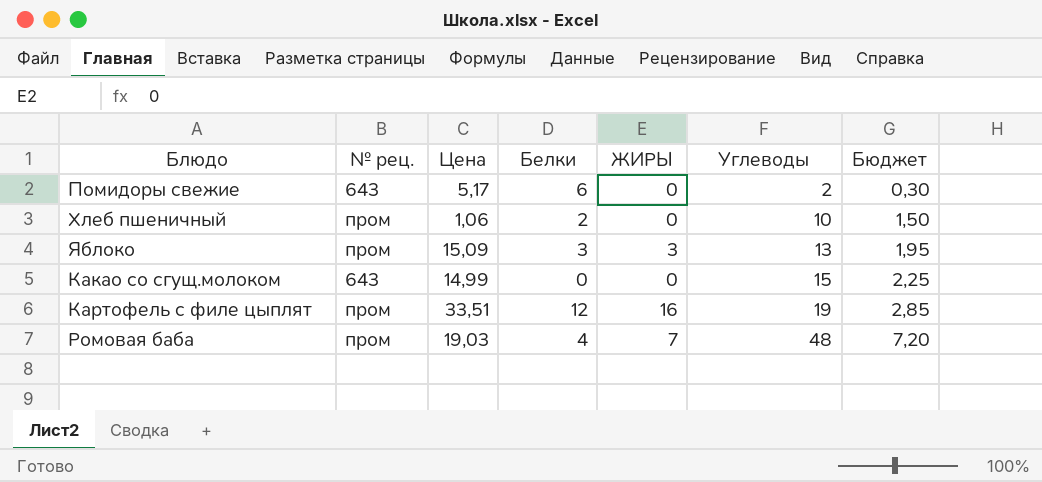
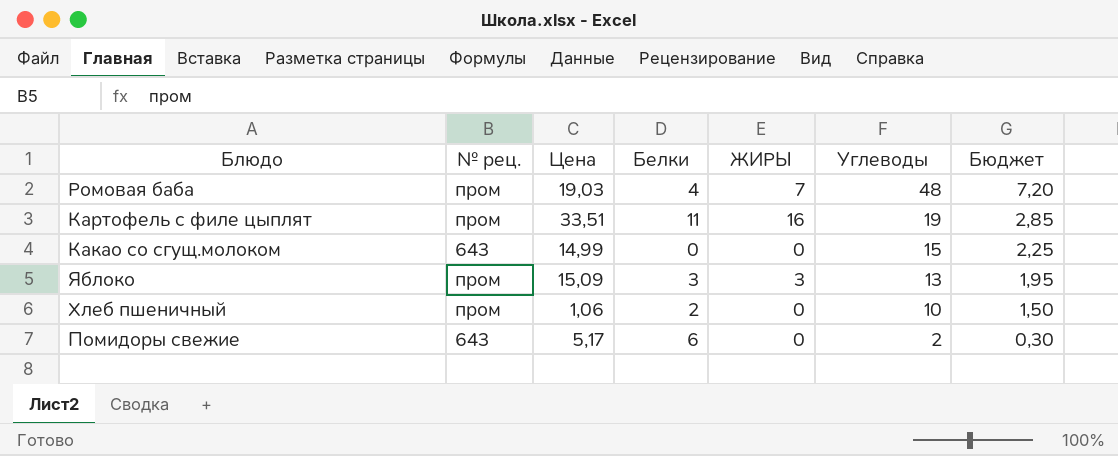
row order: Углеводы ascending -> Углеводы descending
Картофель с филе цыплят | Белки: 12 -> 11

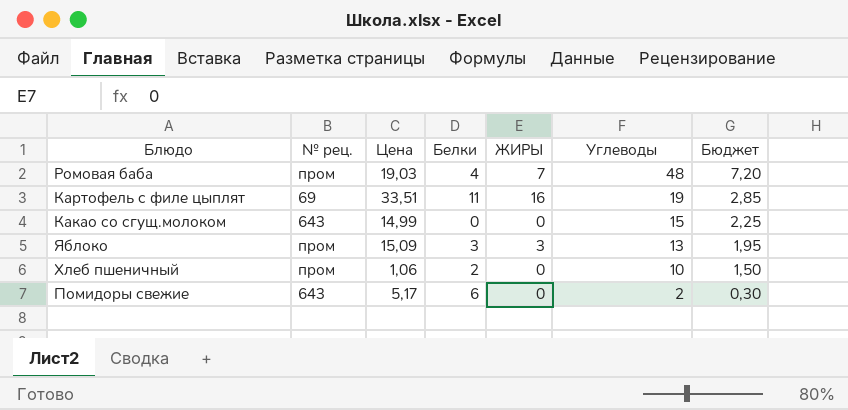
Картофель с филе цыплят | № рец.: пром -> 69

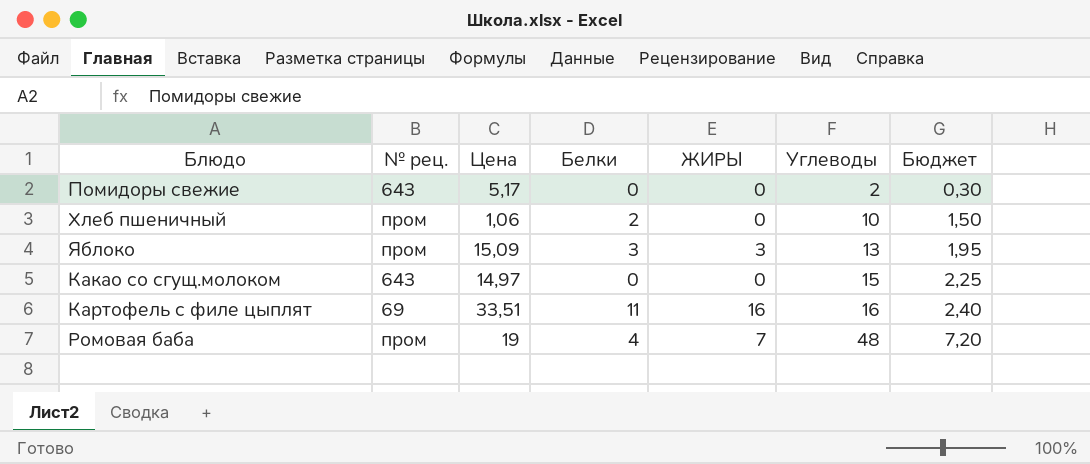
row order: Углеводы descending -> Углеводы ascending
Помидоры свежие | Белки: 6 -> 0
Какао со сгущ.молоком | Цена: 14,99 -> 14,97
Картофель с филе цыплят | Углеводы: 19 -> 16
Картофель с филе цыплят | Бюджет: 2,85 -> 2,40
Ромовая баба | Цена: 19,03 -> 19

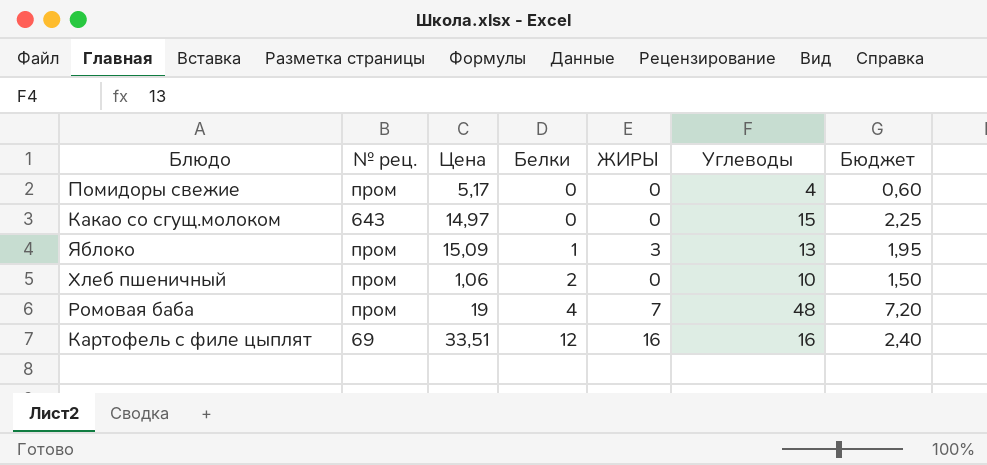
row order: Углеводы ascending -> Белки ascending
Помидоры свежие | № рец.: 643 -> пром
Помидоры свежие | Углеводы: 2 -> 4
Помидоры свежие | Бюджет: 0,30 -> 0,60
Яблоко | Белки: 3 -> 1
Картофель с филе цыплят | Белки: 11 -> 12

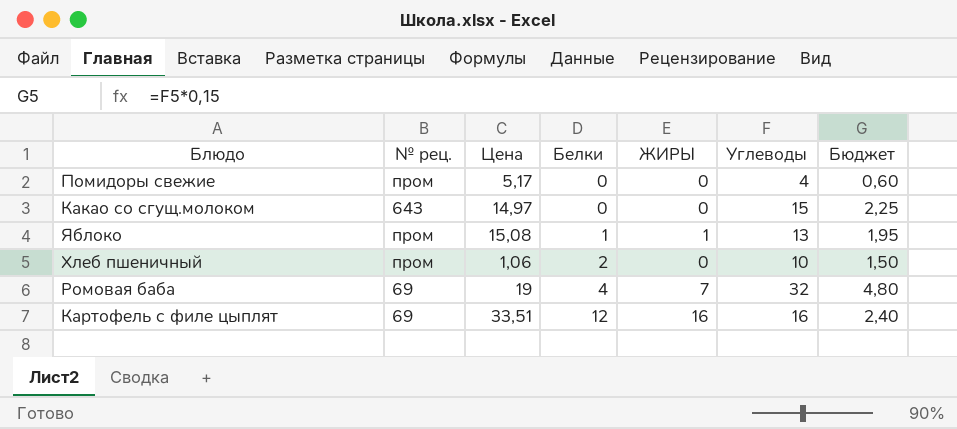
Яблоко | Цена: 15,09 -> 15,08
Яблоко | ЖИРЫ: 3 -> 1
Ромовая баба | № рец.: пром -> 69
Ромовая баба | Углеводы: 48 -> 32
Ромовая баба | Бюджет: 7,20 -> 4,80

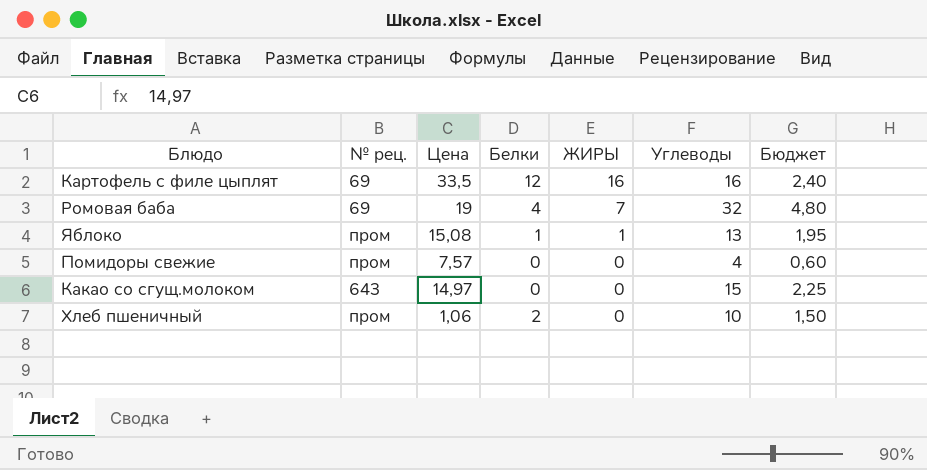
row order: Белки ascending -> ЖИРЫ descending
Картофель с филе цыплят | Цена: 33,51 -> 33,5
Помидоры свежие | Цена: 5,17 -> 7,57

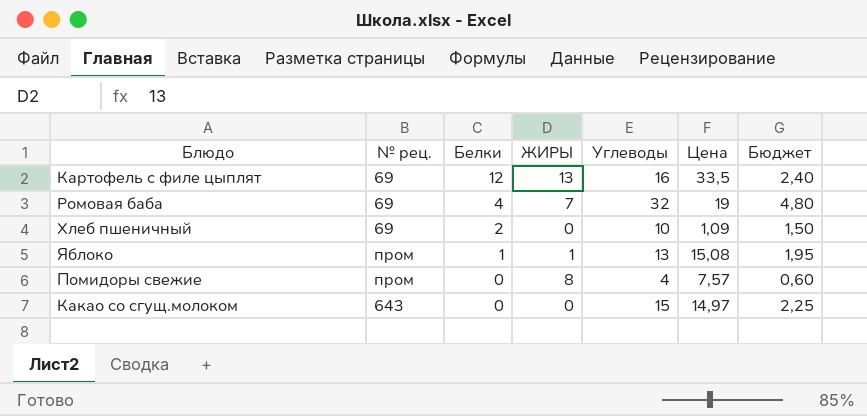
row order: ЖИРЫ descending -> Белки descending
column Цена | position: 3 -> 6
Картофель с филе цыплят | ЖИРЫ: 16 -> 13
Хлеб пшеничный | № рец.: пром -> 69
Хлеб пшеничный | Цена: 1,06 -> 1,09
Помидоры свежие | ЖИРЫ: 0 -> 8

